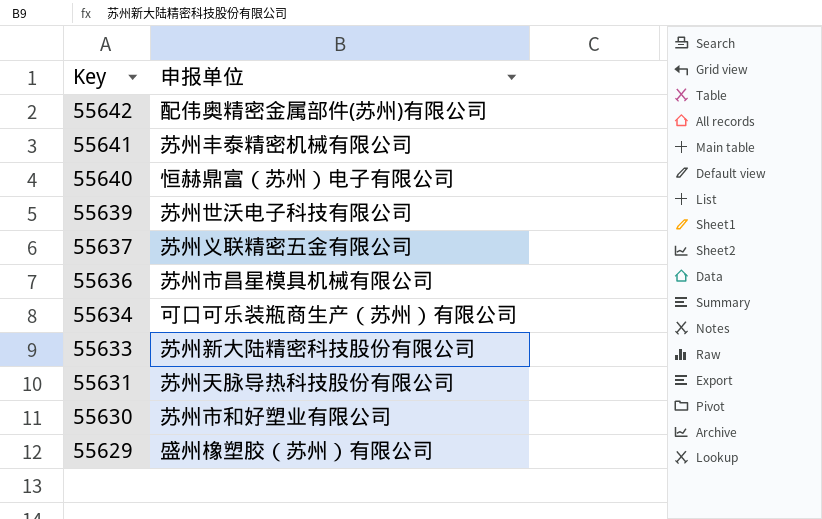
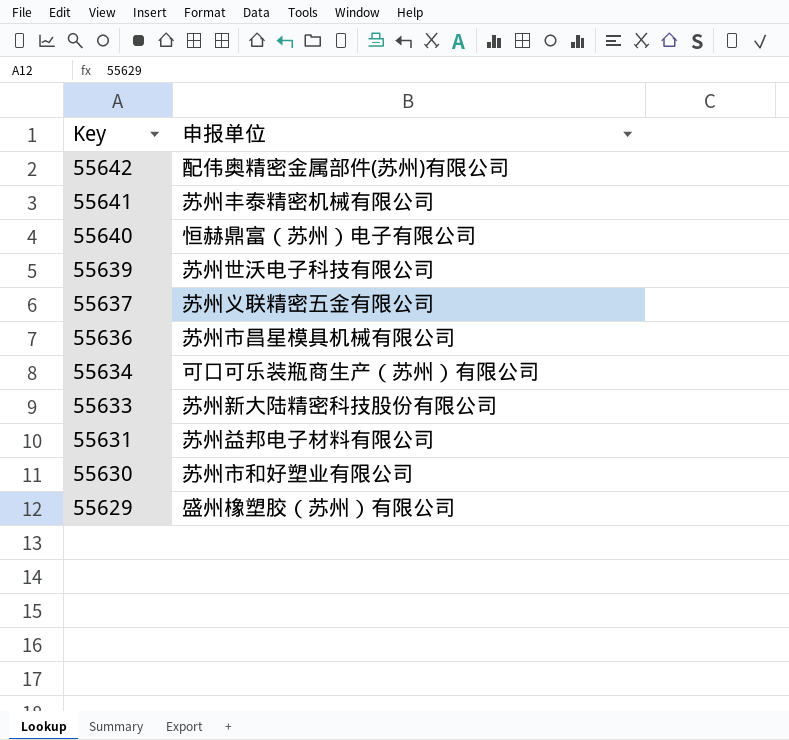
55631 | 申报单位: 苏州天脉导热科技股份有限公司 -> 苏州益邦电子材料有限公司

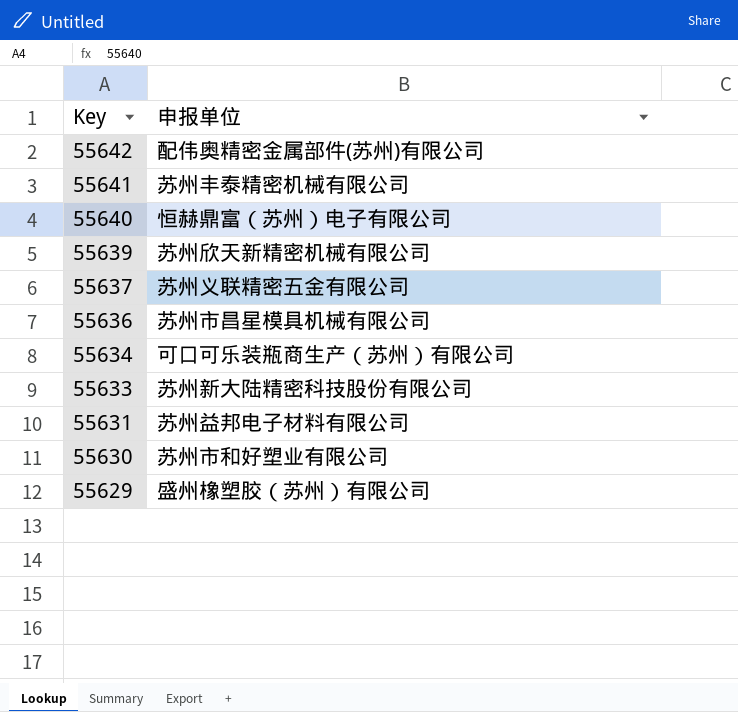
55639 | 申报单位: 苏州世沃电子科技有限公司 -> 苏州欣天新精密机械有限公司

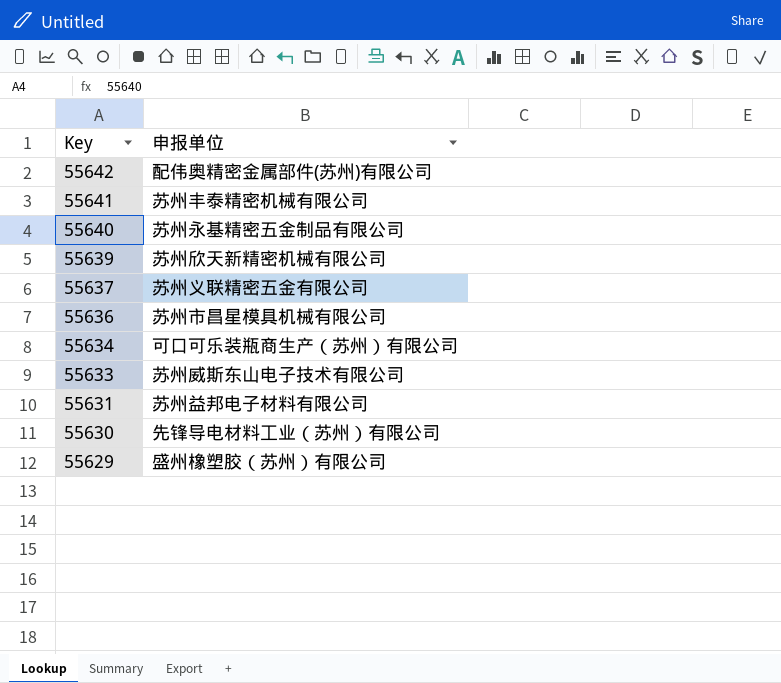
55640 | 申报单位: 恒赫鼎富（苏州）电子有限公司 -> 苏州永基精密五金制品有限公司
55633 | 申报单位: 苏州新大陆精密科技股份有限公司 -> 苏州威斯东山电子技术有限公司
55630 | 申报单位: 苏州市和好塑业有限公司 -> 先锋导电材料工业（苏州）有限公司

